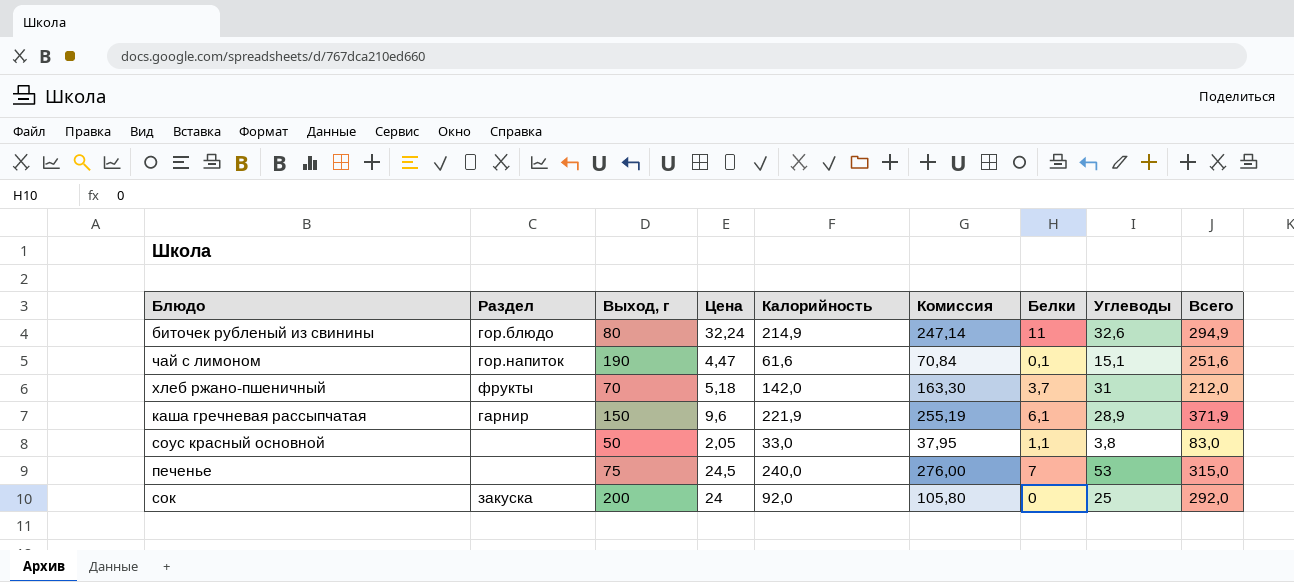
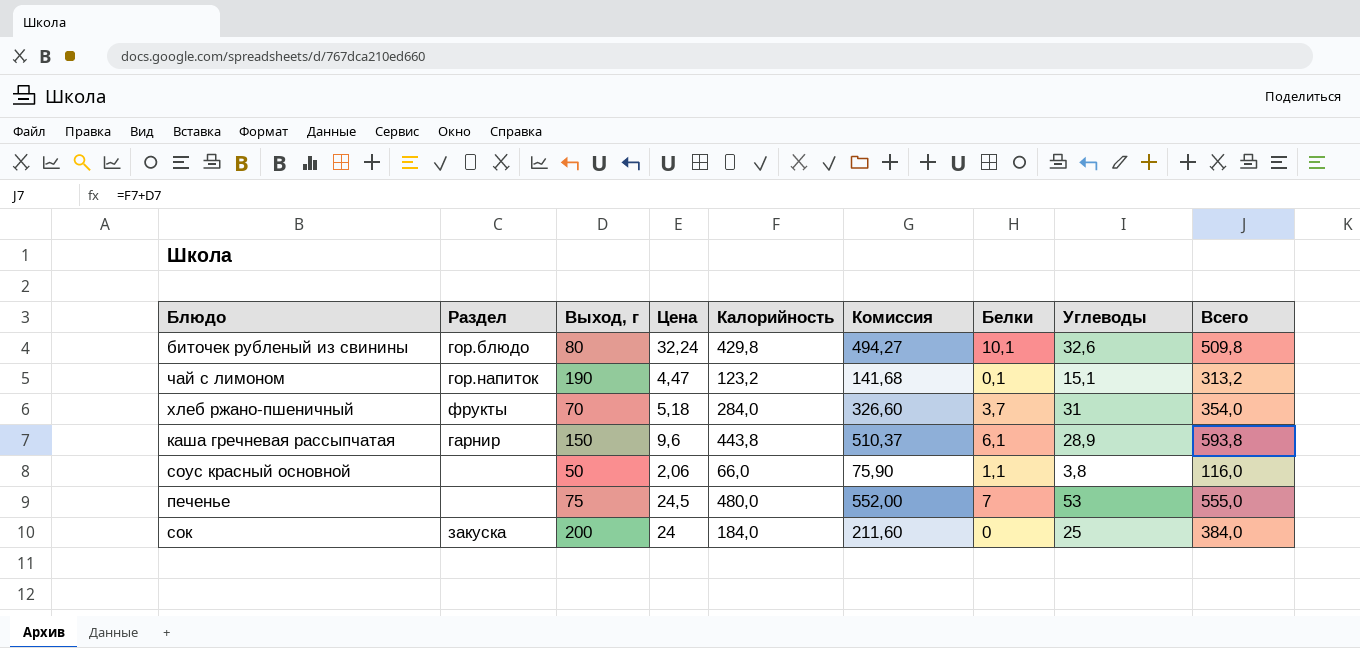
биточек рубленый из свинины | Калорийность: 214,9 -> 429,8
биточек рубленый из свинины | Комиссия: 247,14 -> 494,27
биточек рубленый из свинины | Белки: 11 -> 10,1
биточек рубленый из свинины | Всего: 294,9 -> 509,8
чай с лимоном | Калорийность: 61,6 -> 123,2
чай с лимоном | Комиссия: 70,84 -> 141,68
чай с лимоном | Всего: 251,6 -> 313,2
хлеб ржано-пшеничный | Калорийность: 142,0 -> 284,0
хлеб ржано-пшеничный | Комиссия: 163,30 -> 326,60
хлеб ржано-пшеничный | Всего: 212,0 -> 354,0
каша гречневая рассыпчатая | Калорийность: 221,9 -> 443,8
каша гречневая рассыпчатая | Комиссия: 255,19 -> 510,37
каша гречневая рассыпчатая | Всего: 371,9 -> 593,8
соус красный основной | Цена: 2,05 -> 2,06
соус красный основной | Калорийность: 33,0 -> 66,0
соус красный основной | Комиссия: 37,95 -> 75,90
соус красный основной | Всего: 83,0 -> 116,0
печенье | Калорийность: 240,0 -> 480,0
печенье | Комиссия: 276,00 -> 552,00
печенье | Всего: 315,0 -> 555,0
сок | Калорийность: 92,0 -> 184,0
сок | Комиссия: 105,80 -> 211,60
сок | Всего: 292,0 -> 384,0

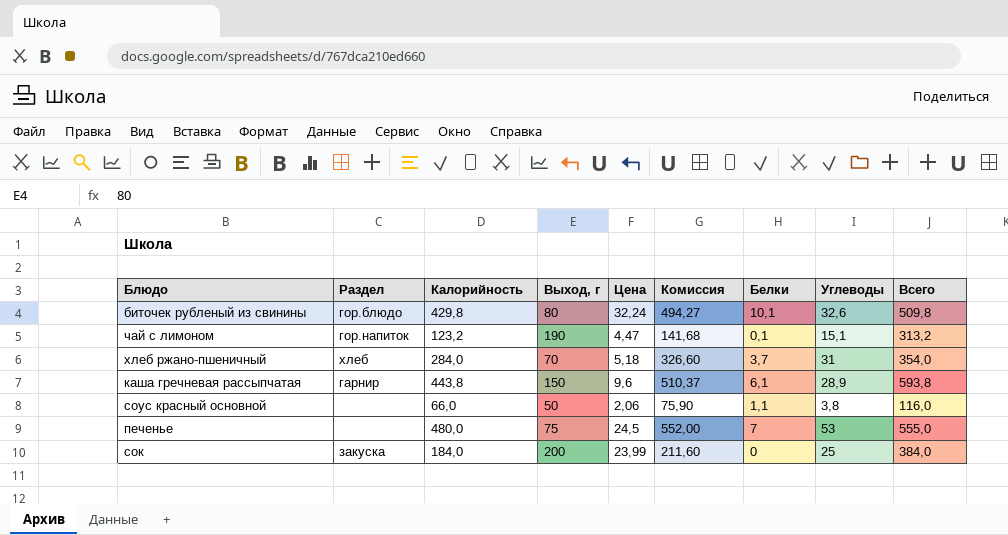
column Калорийность | position: 5 -> 3
хлеб ржано-пшеничный | Раздел: фрукты -> хлеб
сок | Цена: 24 -> 23,99

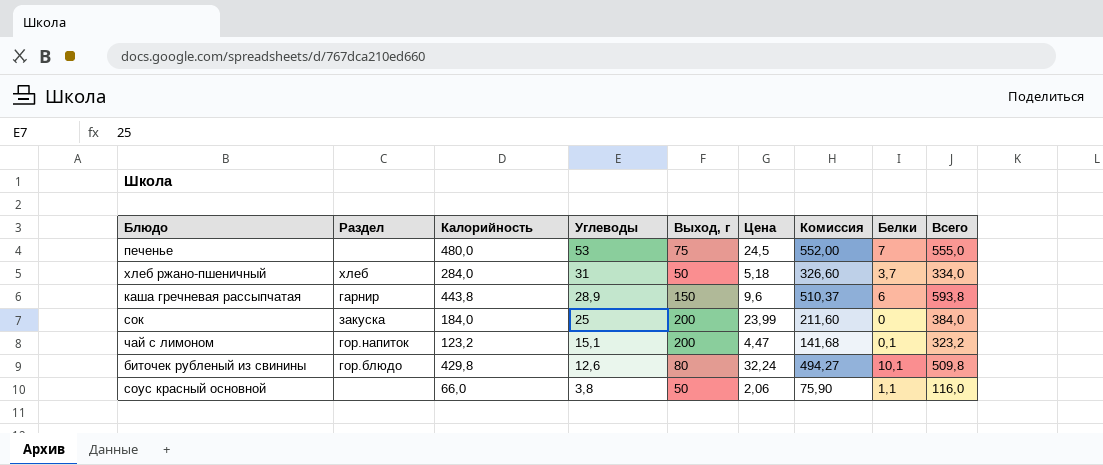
row order: none -> Углеводы descending
column Углеводы | position: 8 -> 4
хлеб ржано-пшеничный | Выход, г: 70 -> 50
хлеб ржано-пшеничный | Всего: 354,0 -> 334,0
каша гречневая рассыпчатая | Белки: 6,1 -> 6
чай с лимоном | Выход, г: 190 -> 200
чай с лимоном | Всего: 313,2 -> 323,2
биточек рубленый из свинины | Углеводы: 32,6 -> 12,6

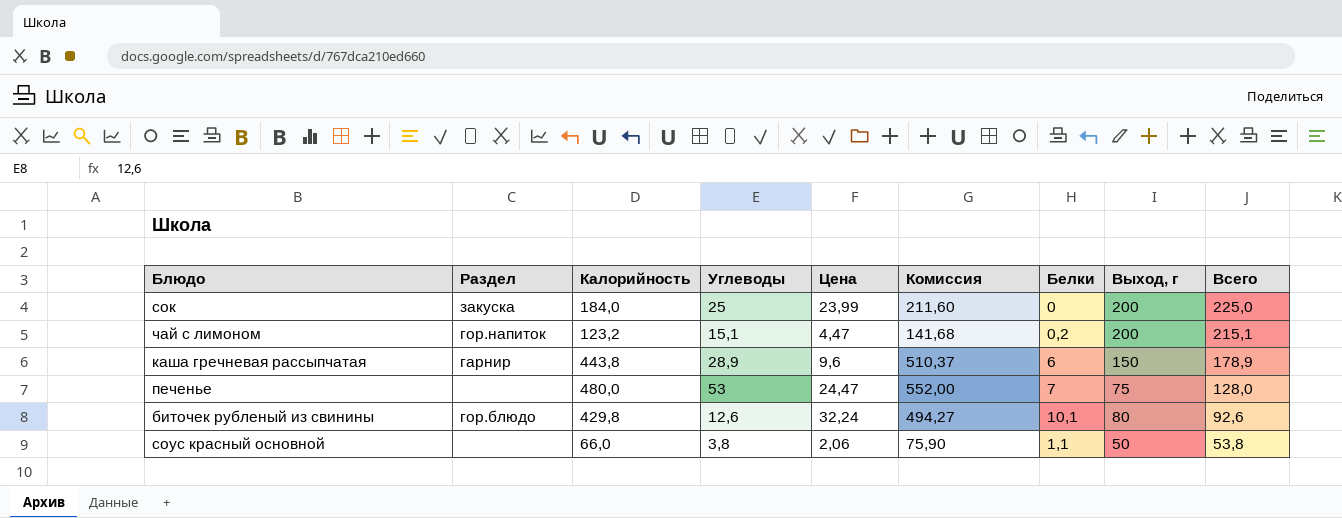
row order: Углеводы descending -> Всего descending
column Выход, г | position: 5 -> 8
column Всего | formula: [Калорийность] + [Выход, г] -> [Углеводы] + [Выход, г]
row хлеб ржано-пшеничный: хлеб | 284,0 | 31 | 50 | 5,18 | 326,60 | 3,7 | 334,0 -> none
чай с лимоном | Белки: 0,1 -> 0,2
печенье | Цена: 24,5 -> 24,47

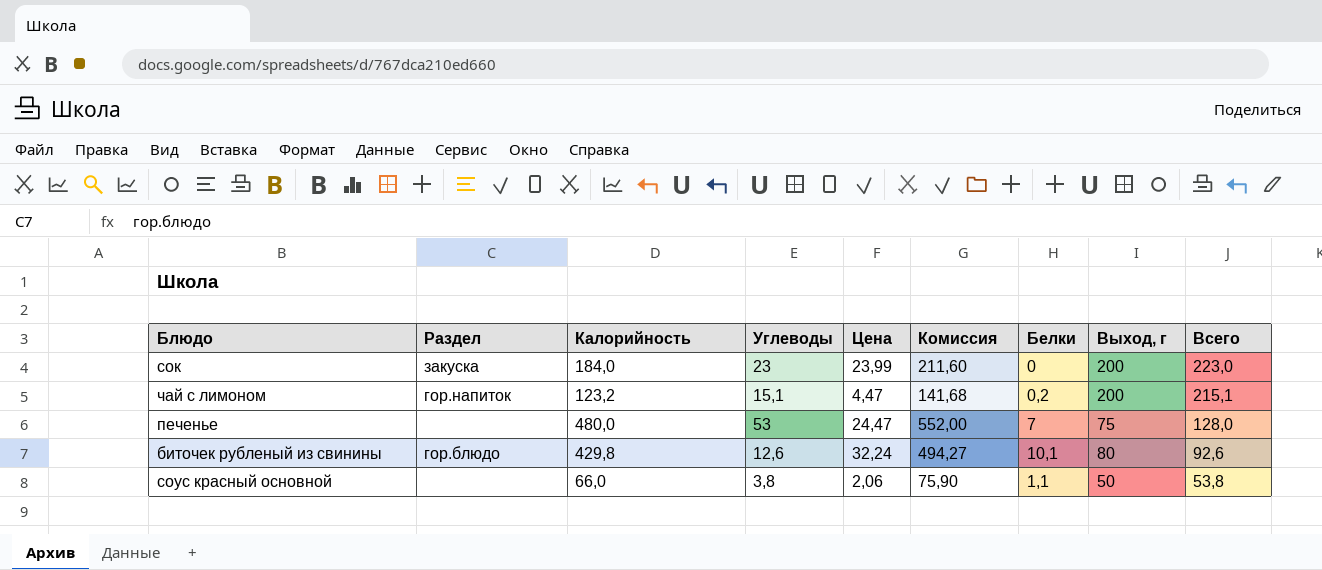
row каша гречневая рассыпчатая: гарнир | 443,8 | 28,9 | 9,6 | 510,37 | 6 | 150 | 178,9 -> none
сок | Углеводы: 25 -> 23
сок | Всего: 225,0 -> 223,0

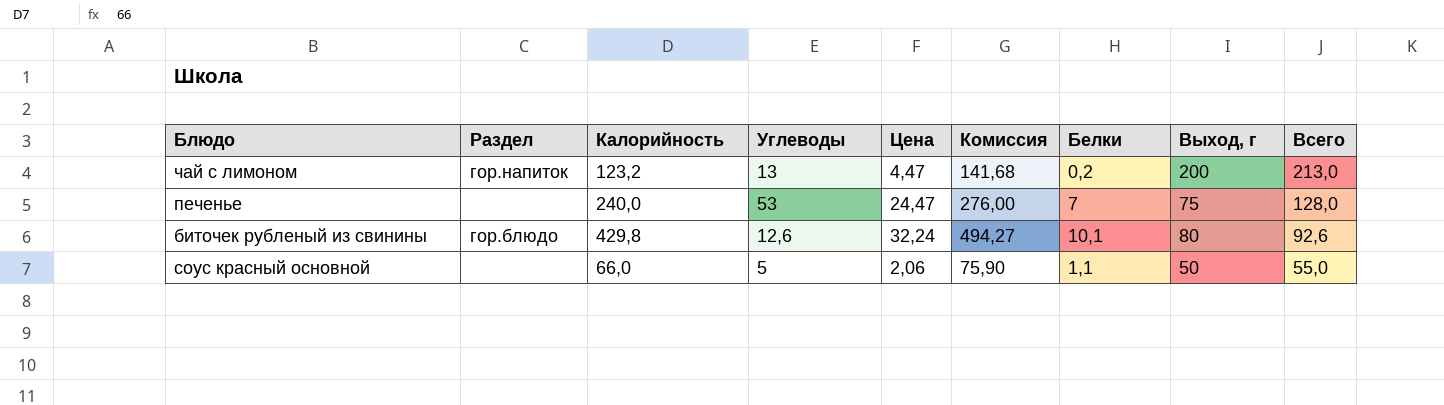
row сок: закуска | 184,0 | 23 | 23,99 | 211,60 | 0 | 200 | 223,0 -> none
чай с лимоном | Углеводы: 15,1 -> 13
чай с лимоном | Всего: 215,1 -> 213,0
печенье | Калорийность: 480,0 -> 240,0
печенье | Комиссия: 552,00 -> 276,00
соус красный основной | Углеводы: 3,8 -> 5
соус красный основной | Всего: 53,8 -> 55,0

